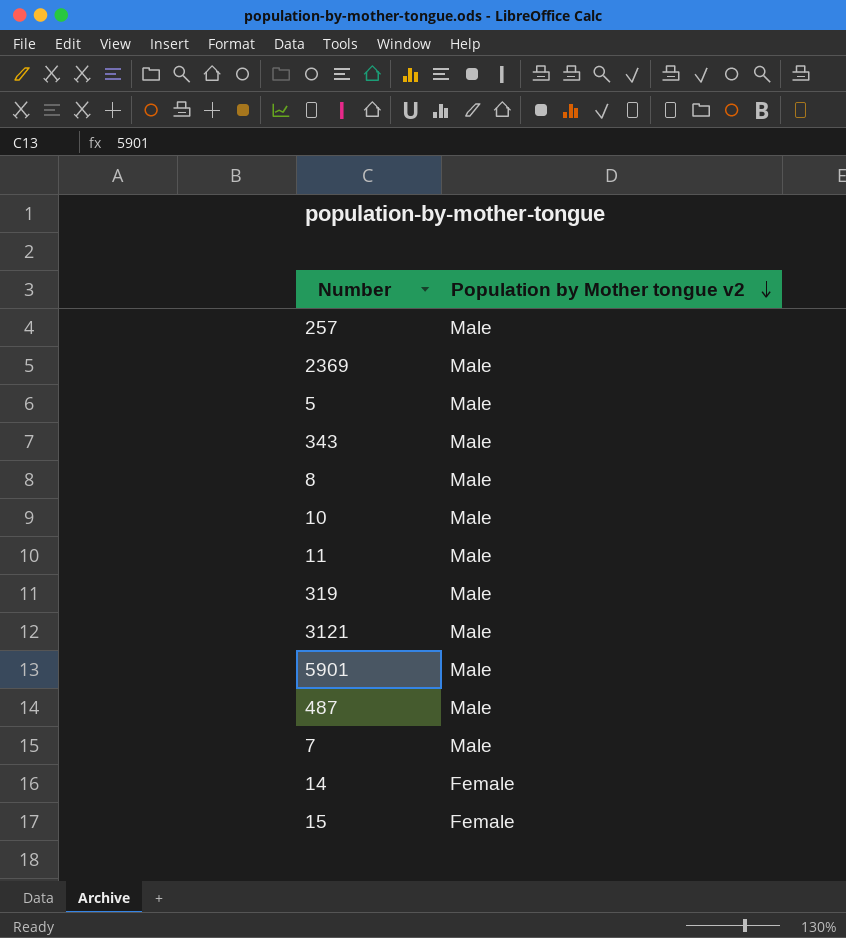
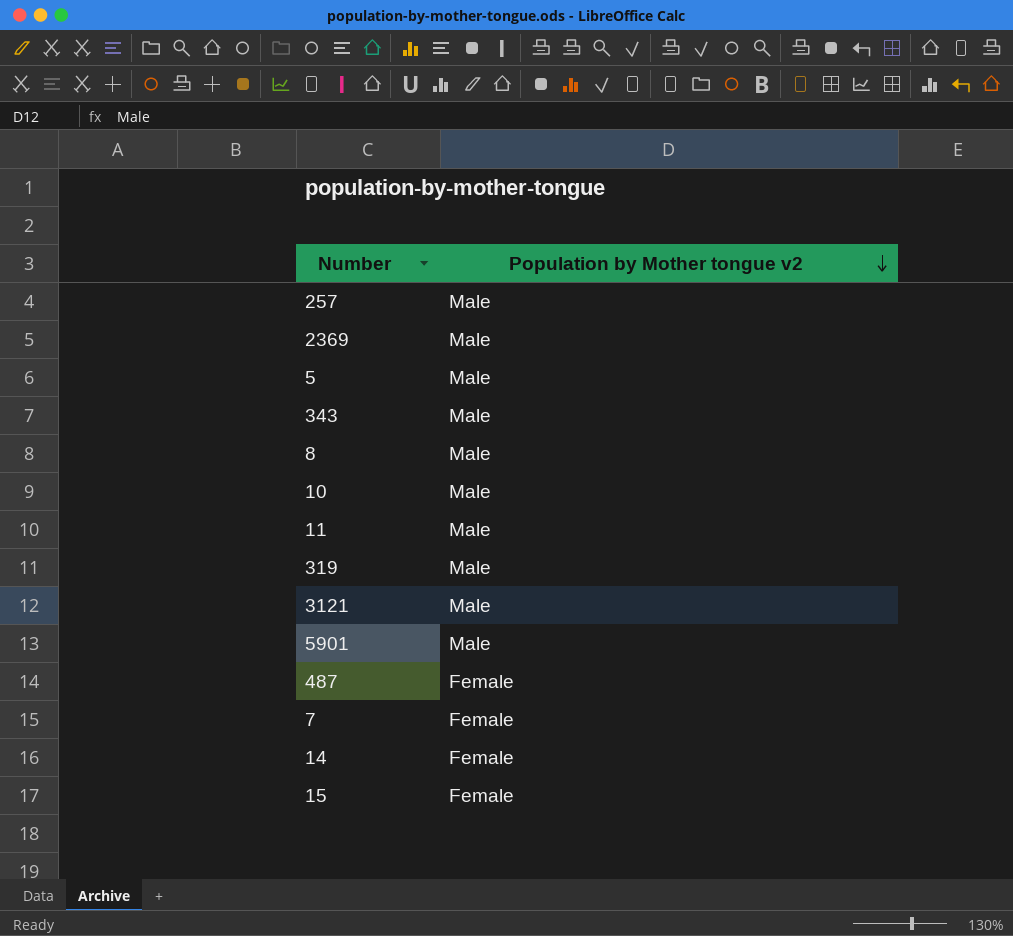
487 | Population by Mother tongue v2: Male -> Female
7 | Population by Mother tongue v2: Male -> Female

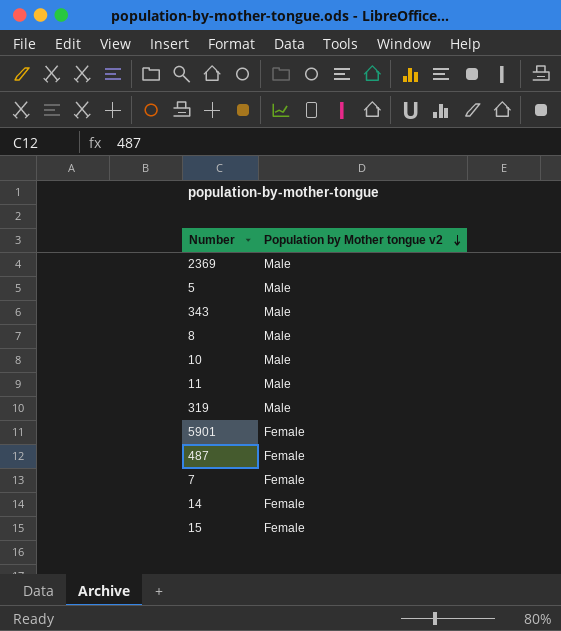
row 257: Male -> none
row 3121: Male -> none
5901 | Population by Mother tongue v2: Male -> Female

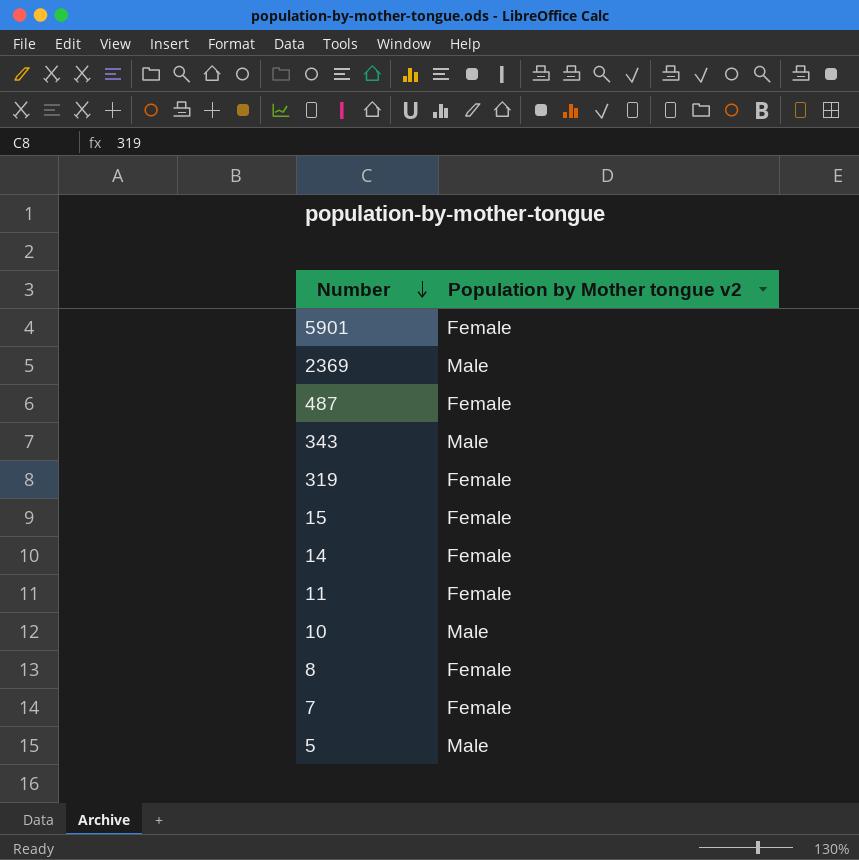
row order: Population by Mother tongue v2 descending -> Number descending
319 | Population by Mother tongue v2: Male -> Female
11 | Population by Mother tongue v2: Male -> Female
8 | Population by Mother tongue v2: Male -> Female

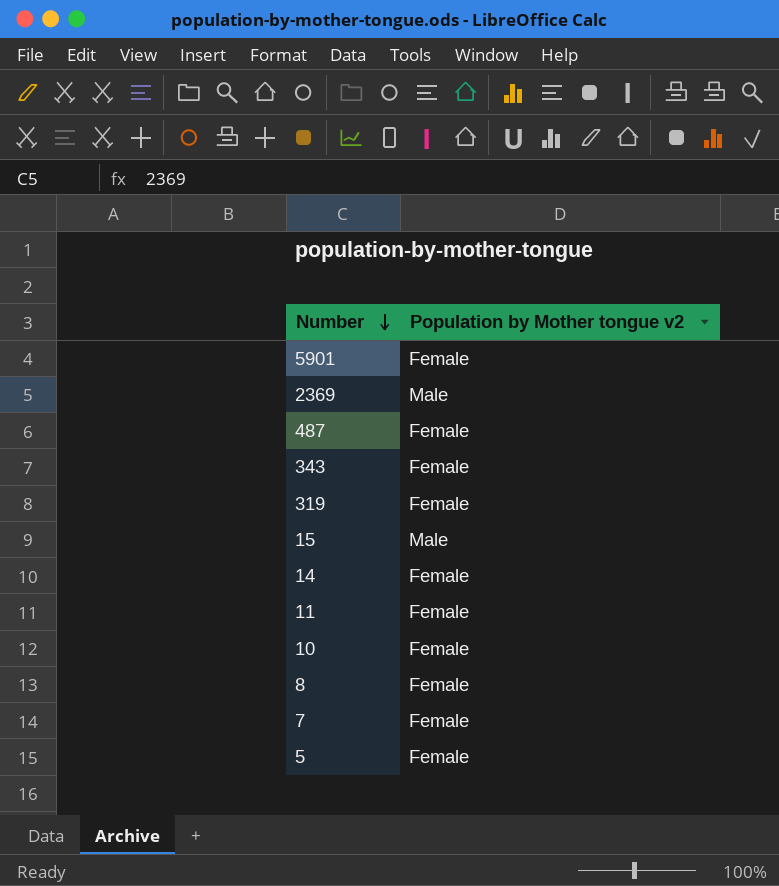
343 | Population by Mother tongue v2: Male -> Female
15 | Population by Mother tongue v2: Female -> Male
10 | Population by Mother tongue v2: Male -> Female
5 | Population by Mother tongue v2: Male -> Female

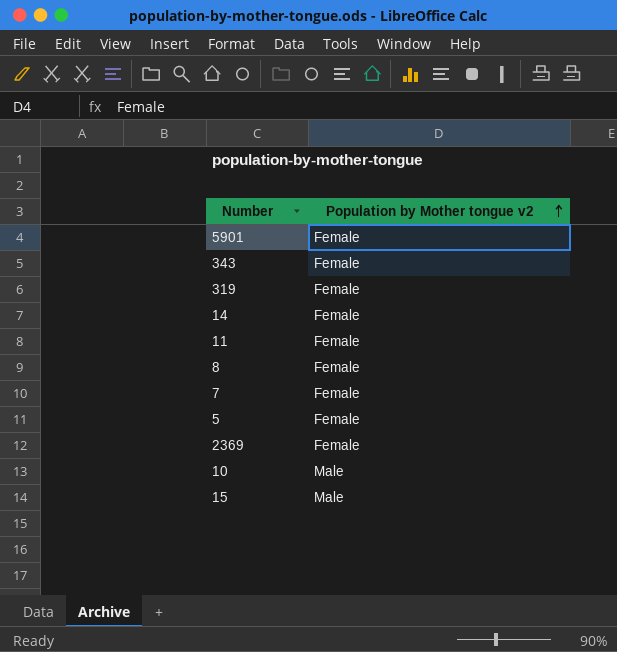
row order: Number descending -> Population by Mother tongue v2 ascending
row 487: Female -> none
2369 | Population by Mother tongue v2: Male -> Female
10 | Population by Mother tongue v2: Female -> Male

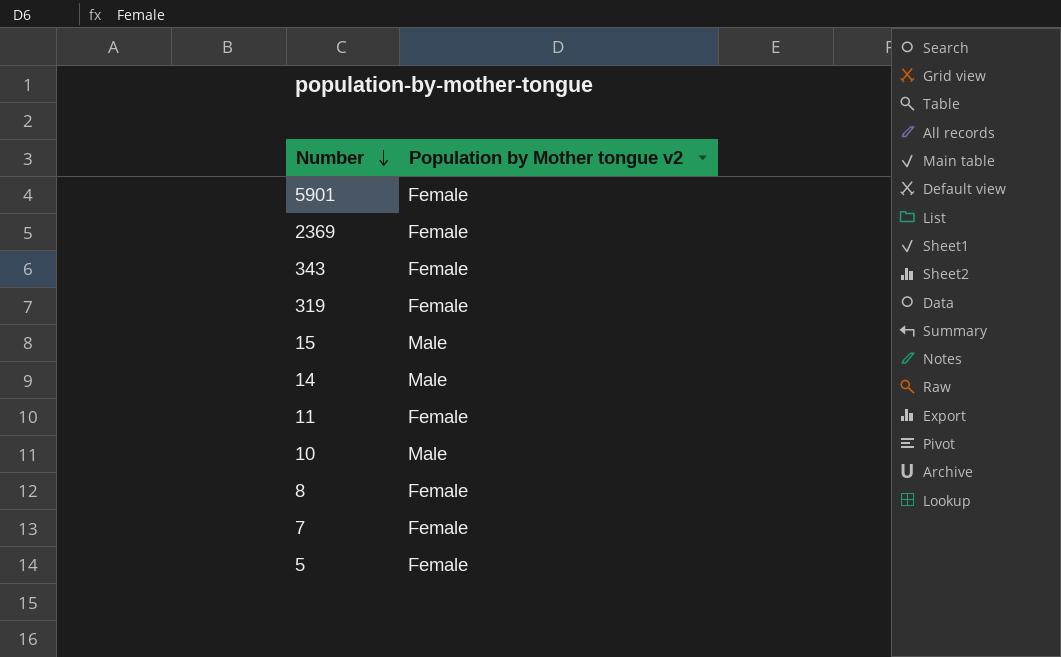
row order: Population by Mother tongue v2 ascending -> Number descending
14 | Population by Mother tongue v2: Female -> Male

